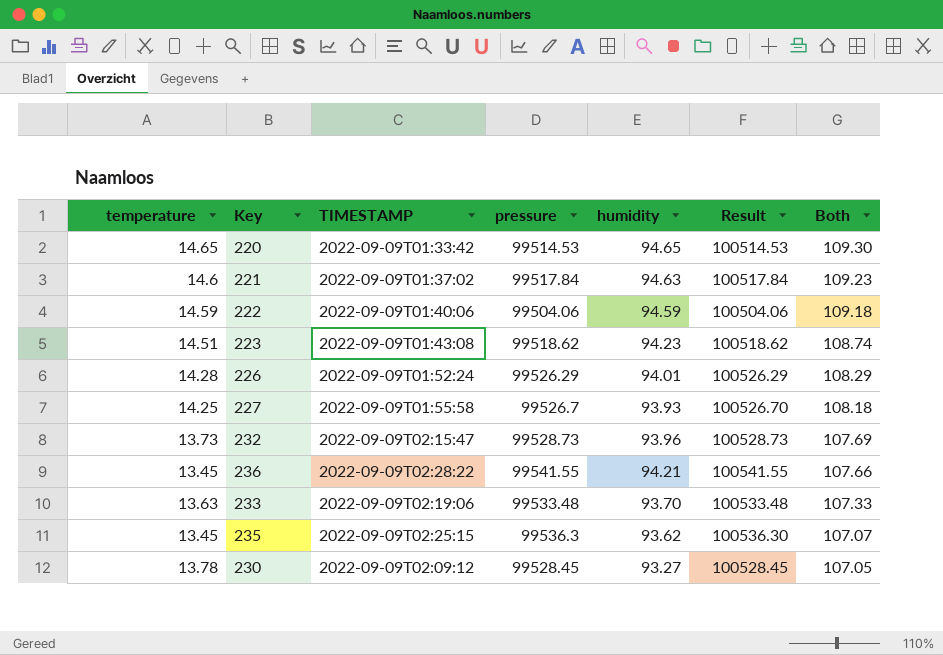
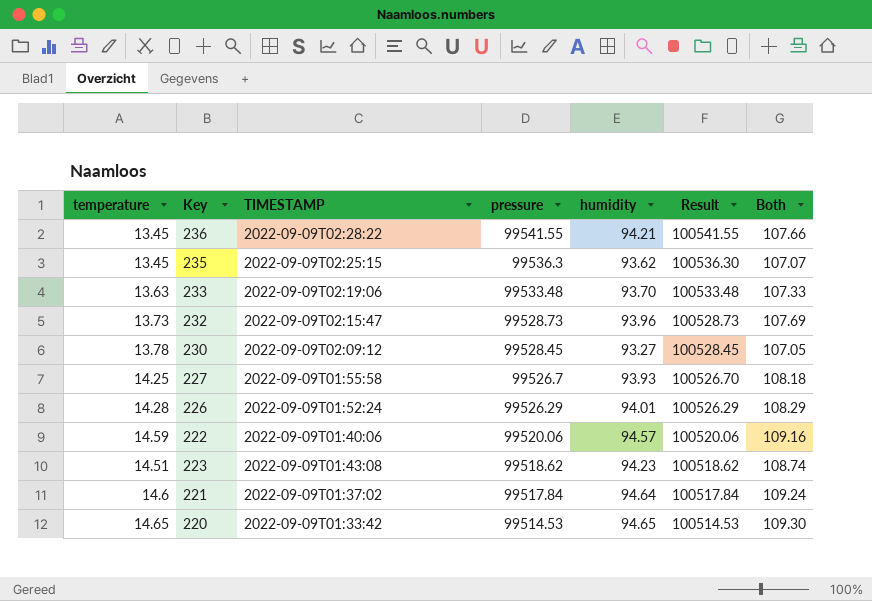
row order: Both descending -> pressure descending
222 | pressure: 99504.06 -> 99520.06
222 | humidity: 94.59 -> 94.57
222 | Result: 100504.06 -> 100520.06
222 | Both: 109.18 -> 109.16
221 | humidity: 94.63 -> 94.64
221 | Both: 109.23 -> 109.24

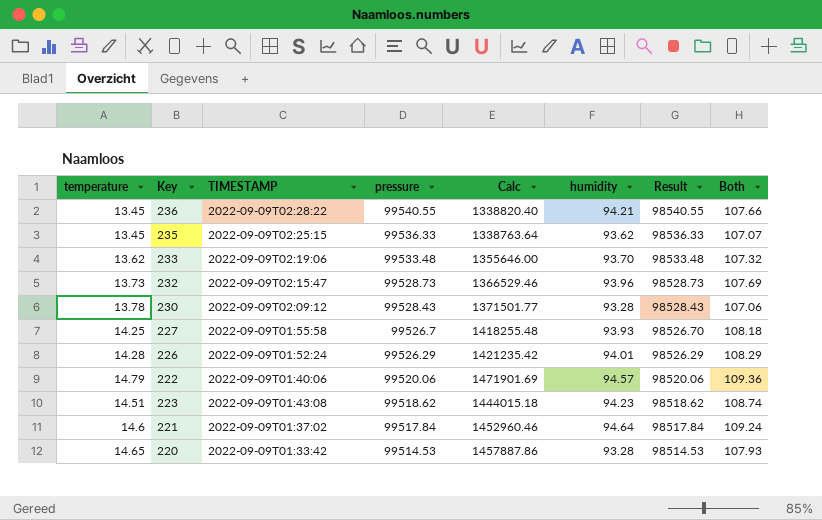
column Calc | formula: none -> [temperature] * [pressure]
column Result | formula: [pressure] + 1000 -> [pressure] - 1000
236 | pressure: 99541.55 -> 99540.55
235 | pressure: 99536.3 -> 99536.33
233 | temperature: 13.63 -> 13.62
233 | Both: 107.33 -> 107.32
230 | pressure: 99528.45 -> 99528.43
230 | humidity: 93.27 -> 93.28
230 | Both: 107.05 -> 107.06
222 | temperature: 14.59 -> 14.79
222 | Both: 109.16 -> 109.36
220 | humidity: 94.65 -> 93.28
220 | Both: 109.30 -> 107.93

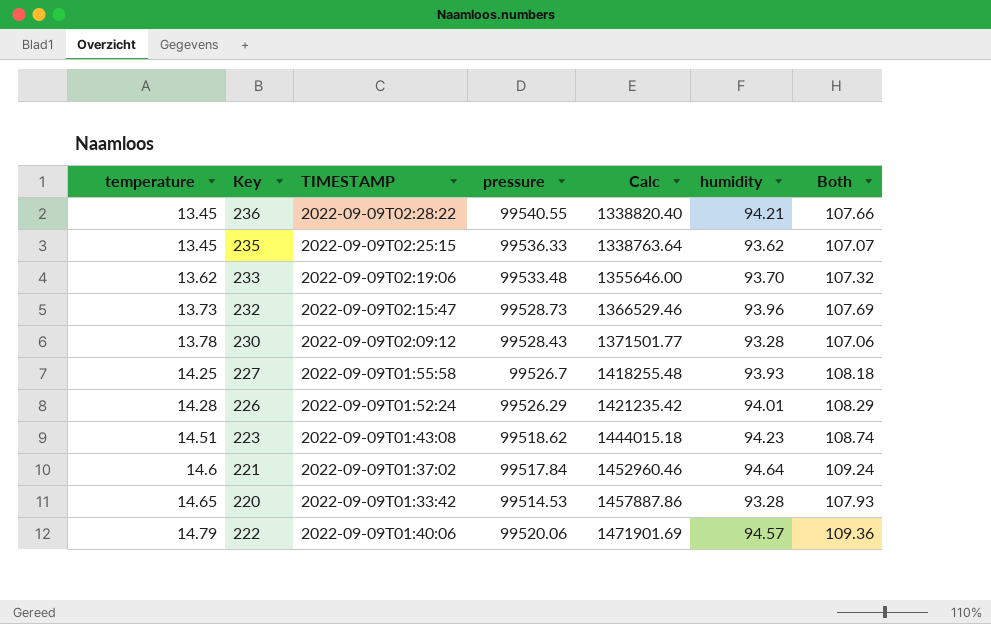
row order: pressure descending -> temperature ascending
column Result | formula: [pressure] - 1000 -> none

